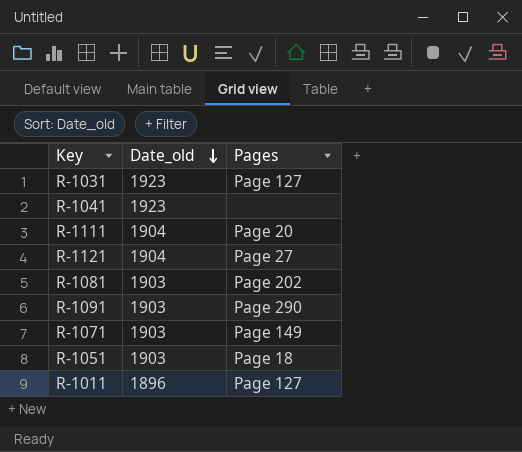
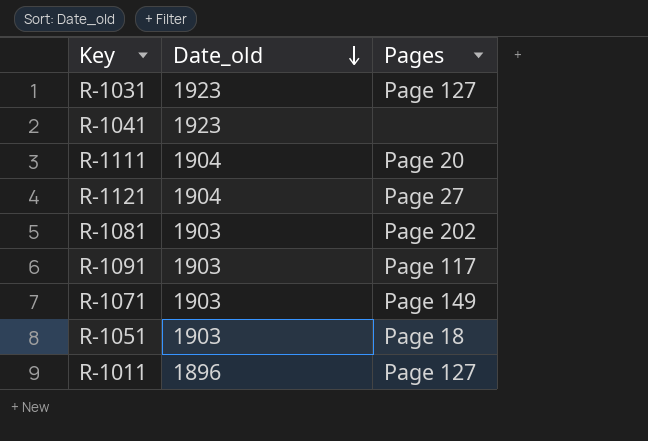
R-1091 | Pages: Page 290 -> Page 117

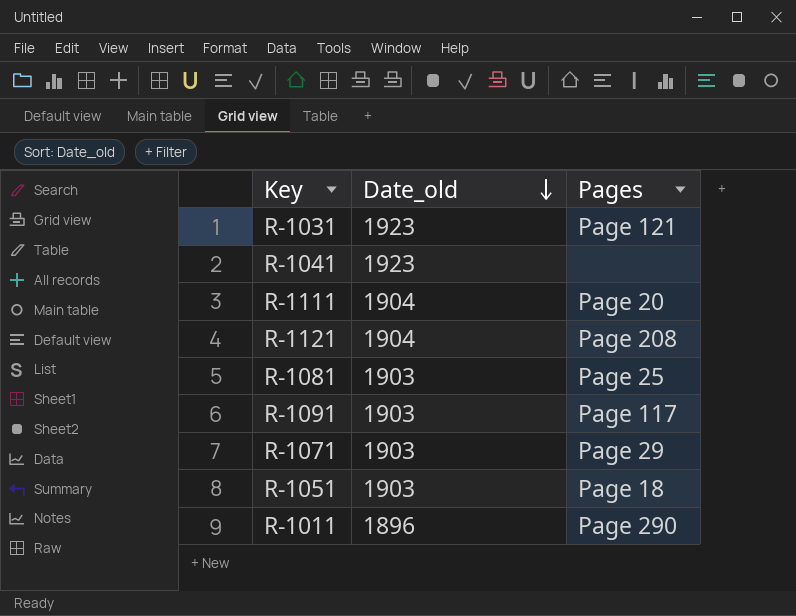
R-1031 | Pages: Page 127 -> Page 121
R-1121 | Pages: Page 27 -> Page 208
R-1081 | Pages: Page 202 -> Page 25
R-1071 | Pages: Page 149 -> Page 29
R-1011 | Pages: Page 127 -> Page 290

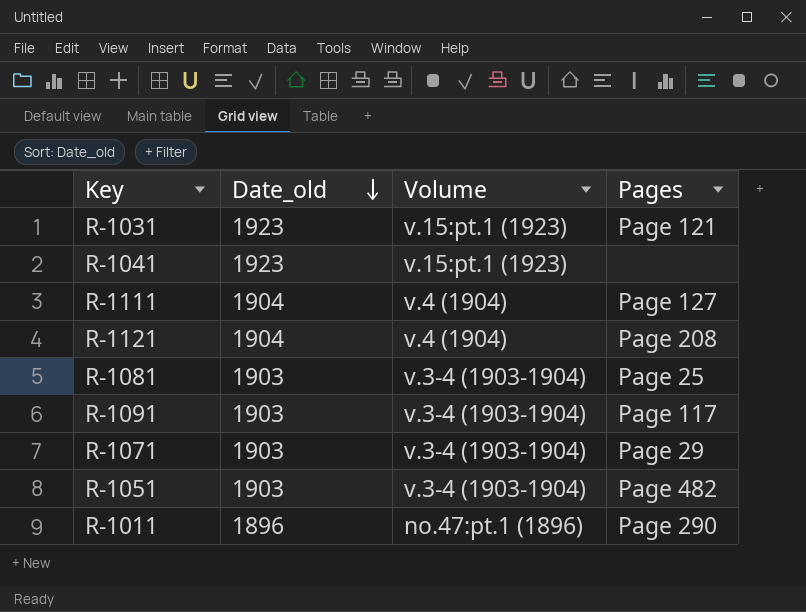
column Volume | position: none -> 3
R-1111 | Pages: Page 20 -> Page 127
R-1051 | Pages: Page 18 -> Page 482

